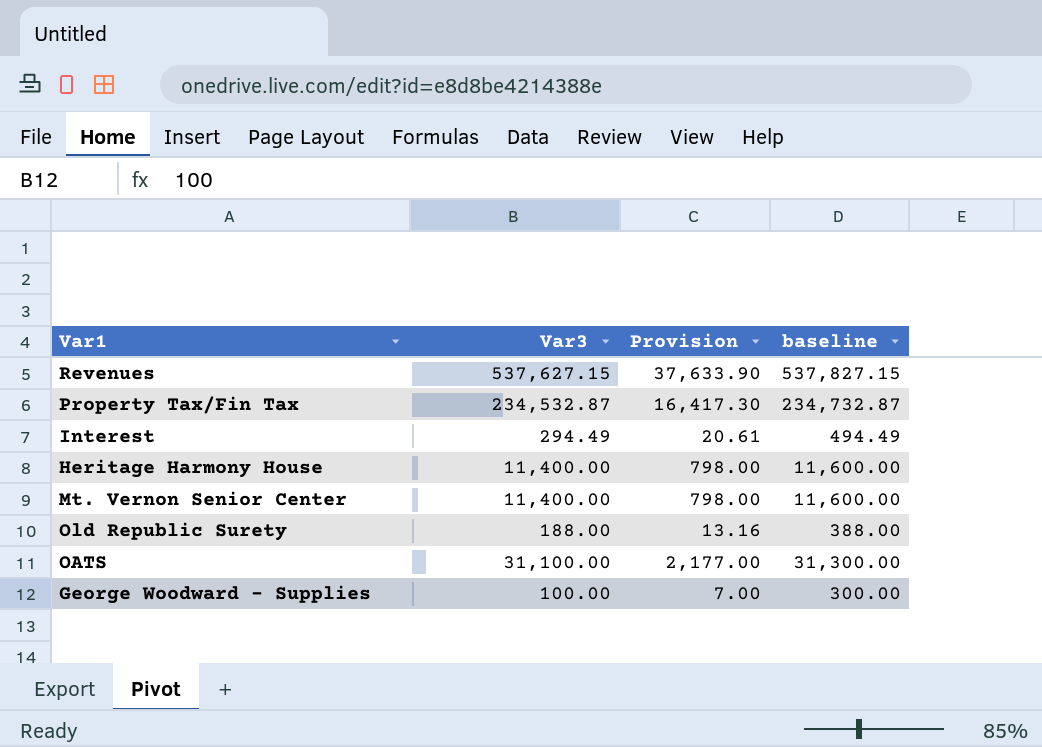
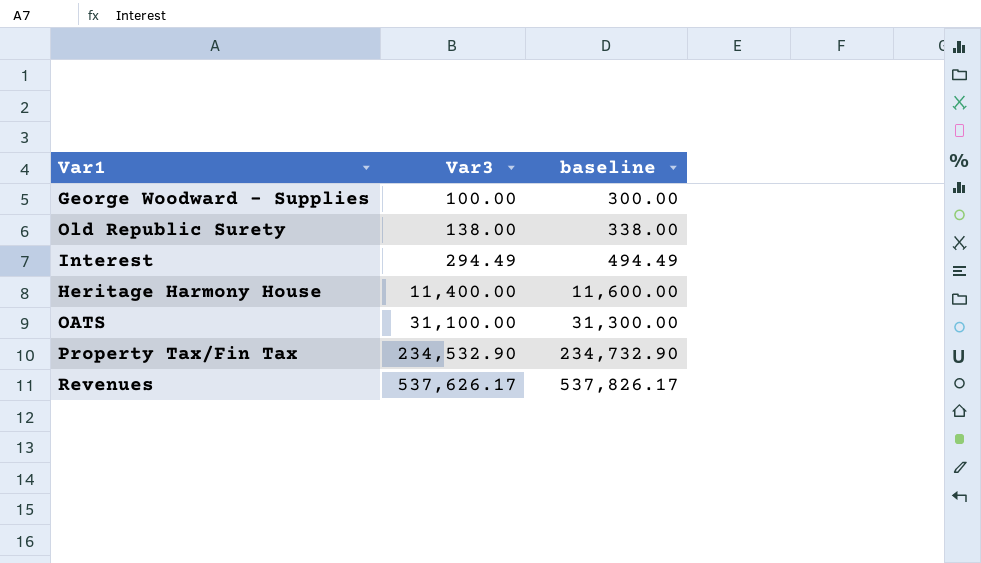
row order: none -> Var3 ascending
column Provision | formula: [Var3] * 0.07 -> none
row Mt. Vernon Senior Center: 11,400.00 | 798.00 | 11,600.00 -> none
Old Republic Surety | Var3: 188.00 -> 138.00
Old Republic Surety | baseline: 388.00 -> 338.00
Property Tax/Fin Tax | Var3: 234,532.87 -> 234,532.90
Property Tax/Fin Tax | baseline: 234,732.87 -> 234,732.90
Revenues | Var3: 537,627.15 -> 537,626.17
Revenues | baseline: 537,827.15 -> 537,826.17

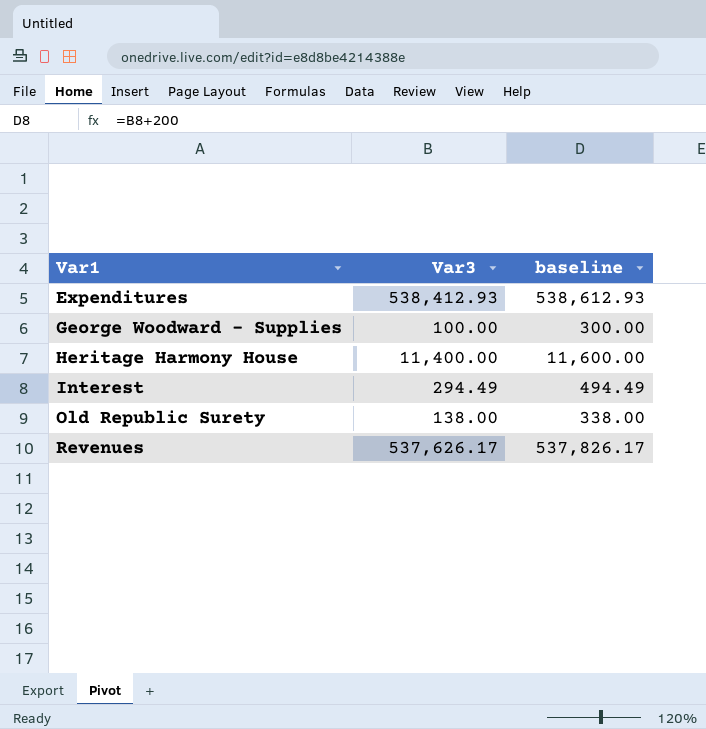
row order: Var3 ascending -> Var1 ascending
row OATS: 31,100.00 | 31,300.00 -> none
row Property Tax/Fin Tax: 234,532.90 | 234,732.90 -> none
row Expenditures: none -> 538,412.93 | 538,612.93

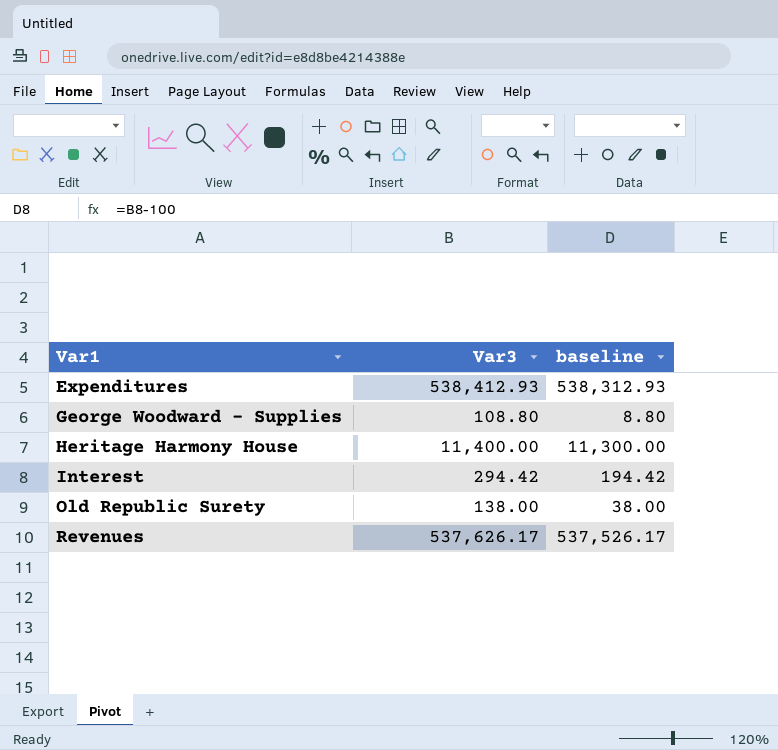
column baseline | formula: [Var3] + 200 -> [Var3] - 100
George Woodward - Supplies | Var3: 100.00 -> 108.80
Interest | Var3: 294.49 -> 294.42

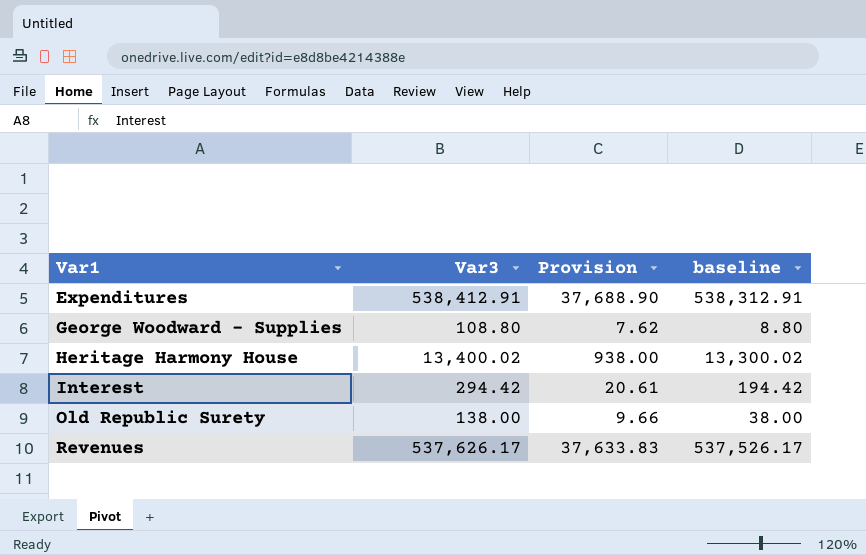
column Provision | formula: none -> [Var3] * 0.07
Expenditures | Var3: 538,412.93 -> 538,412.91
Expenditures | baseline: 538,312.93 -> 538,312.91
Heritage Harmony House | Var3: 11,400.00 -> 13,400.02
Heritage Harmony House | baseline: 11,300.00 -> 13,300.02

